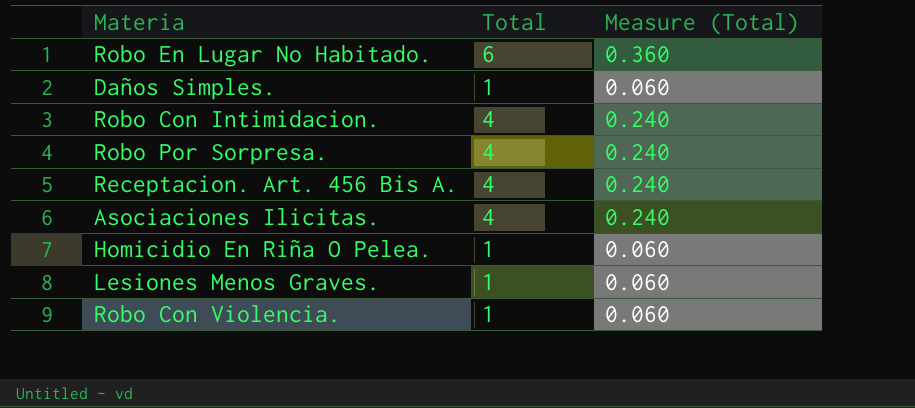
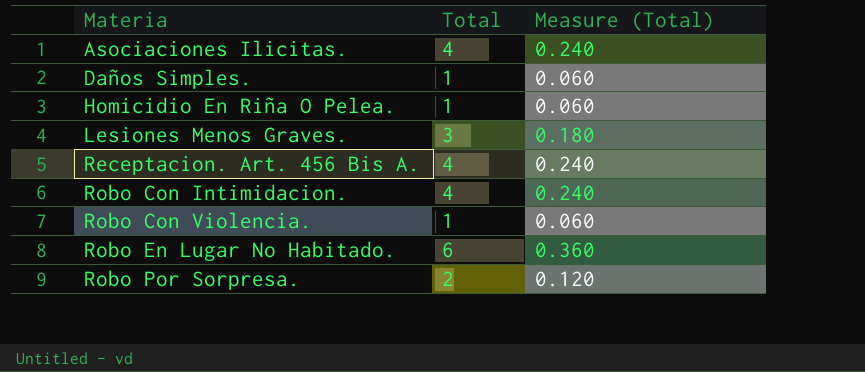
row order: none -> Materia ascending
Lesiones Menos Graves. | Total: 1 -> 3
Lesiones Menos Graves. | Measure (Total): 0.060 -> 0.180
Robo Por Sorpresa. | Total: 4 -> 2
Robo Por Sorpresa. | Measure (Total): 0.240 -> 0.120

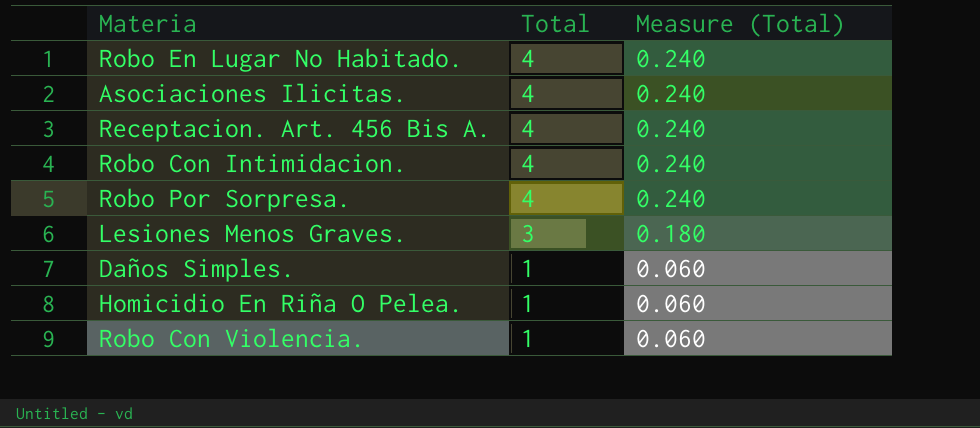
row order: Materia ascending -> Total descending
Robo En Lugar No Habitado. | Total: 6 -> 4
Robo En Lugar No Habitado. | Measure (Total): 0.360 -> 0.240
Robo Por Sorpresa. | Total: 2 -> 4
Robo Por Sorpresa. | Measure (Total): 0.120 -> 0.240

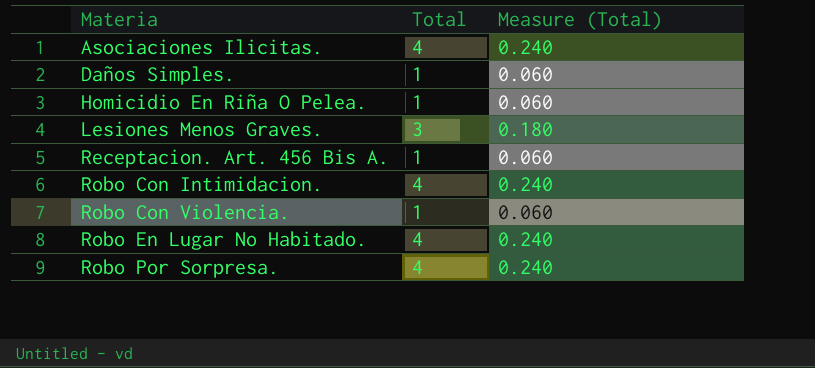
row order: Total descending -> Materia ascending
Receptacion. Art. 456 Bis A. | Total: 4 -> 1
Receptacion. Art. 456 Bis A. | Measure (Total): 0.240 -> 0.060

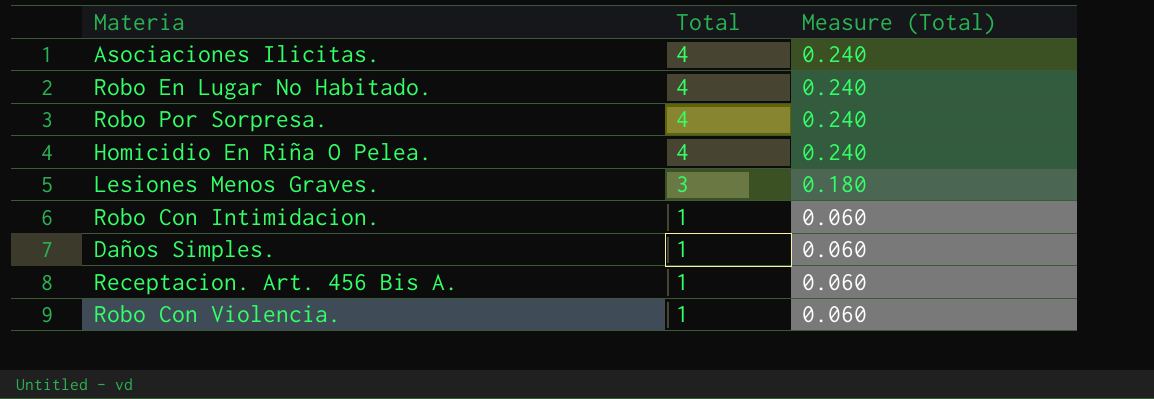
row order: Materia ascending -> Total descending
Homicidio En Riña O Pelea. | Total: 1 -> 4
Homicidio En Riña O Pelea. | Measure (Total): 0.060 -> 0.240
Robo Con Intimidacion. | Total: 4 -> 1
Robo Con Intimidacion. | Measure (Total): 0.240 -> 0.060

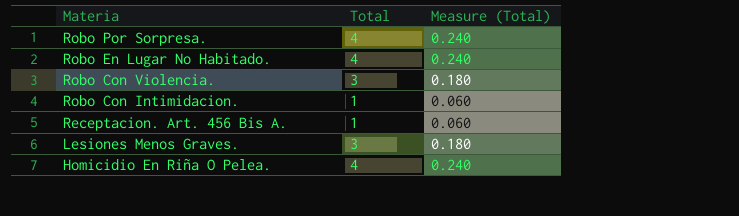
row order: Total descending -> Materia descending
row Asociaciones Ilicitas.: 4 | 0.240 -> none
row Daños Simples.: 1 | 0.060 -> none
Robo Con Violencia. | Total: 1 -> 3
Robo Con Violencia. | Measure (Total): 0.060 -> 0.180

